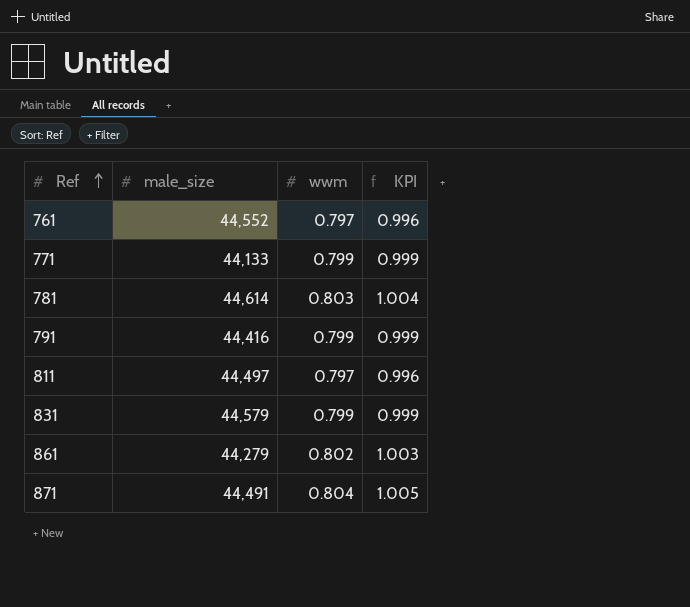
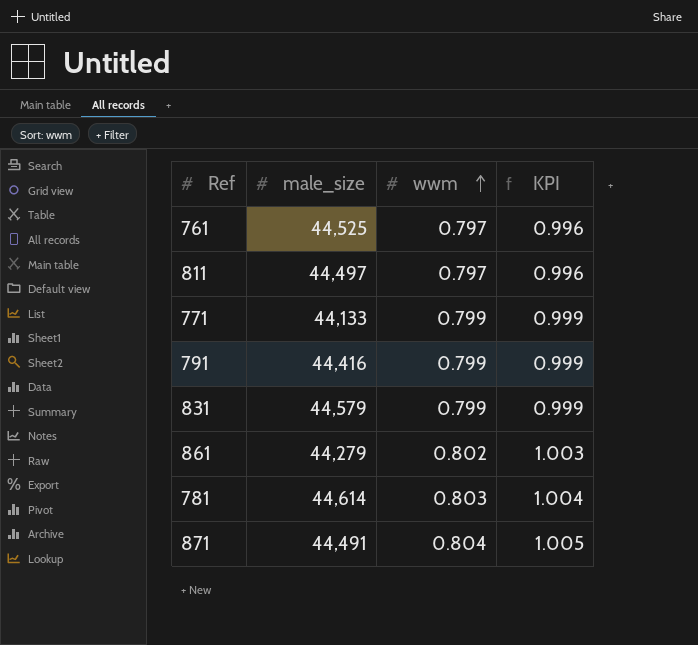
row order: Ref ascending -> wwm ascending
761 | male_size: 44,552 -> 44,525

